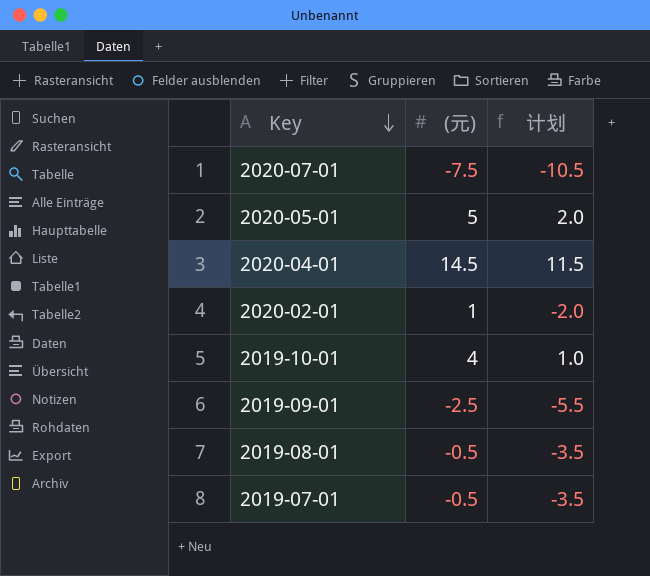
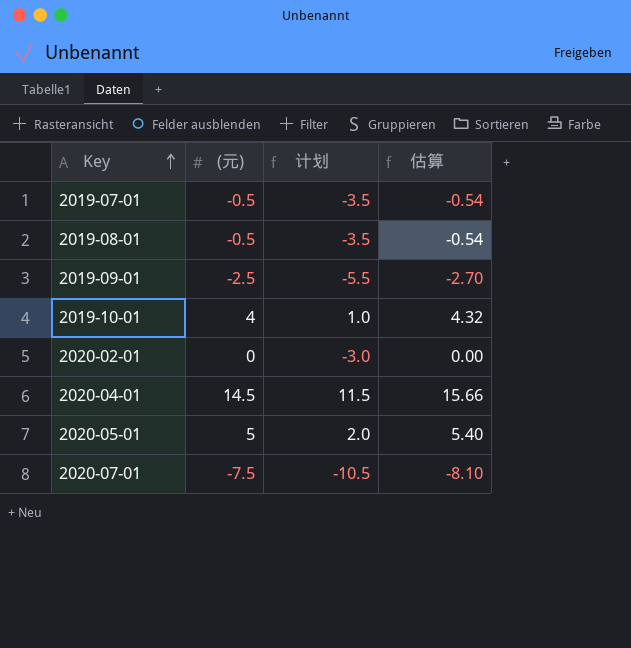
row order: Key descending -> Key ascending
column 估算 | formula: none -> [(元)] * 1.08
2020-02-01 | (元): 1 -> 0
2020-02-01 | 计划: -2.0 -> -3.0

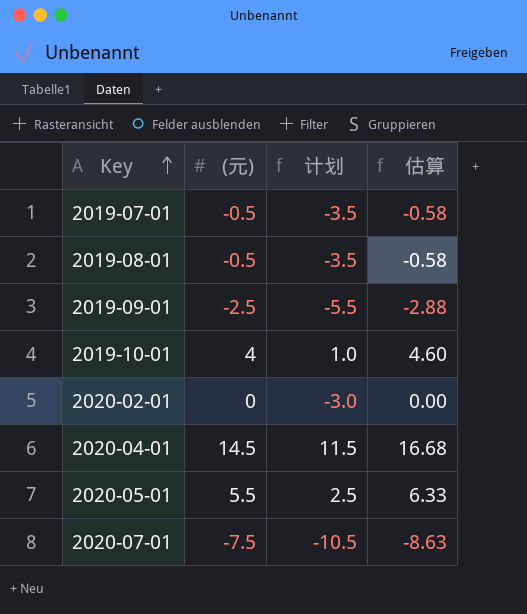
column 估算 | formula: [(元)] * 1.08 -> [(元)] * 1.15
2020-05-01 | (元): 5 -> 5.5
2020-05-01 | 计划: 2.0 -> 2.5

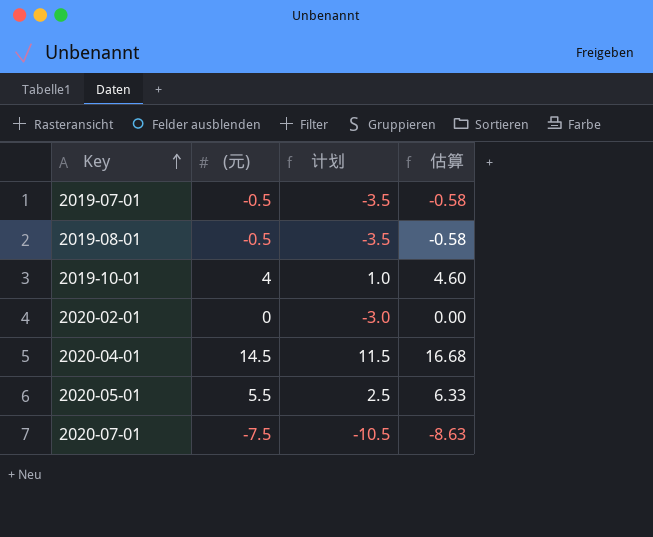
row 2019-09-01: -2.5 | -5.5 | -2.88 -> none

